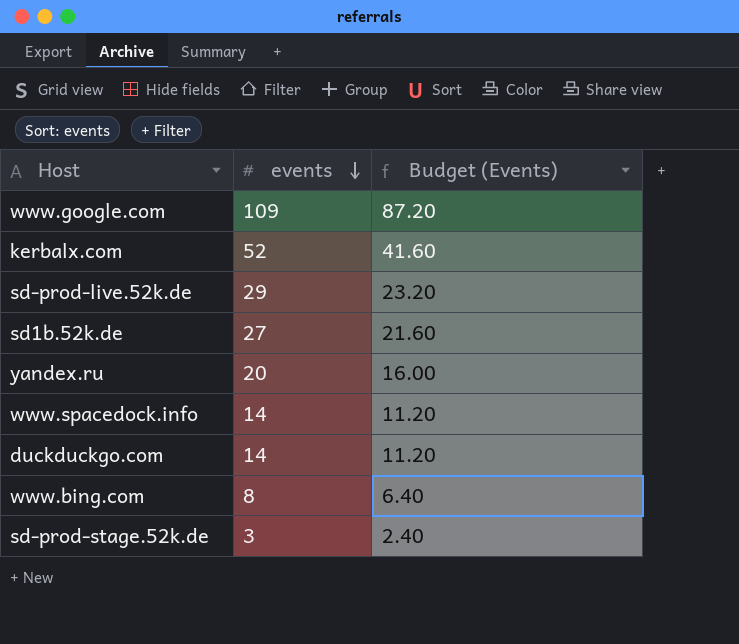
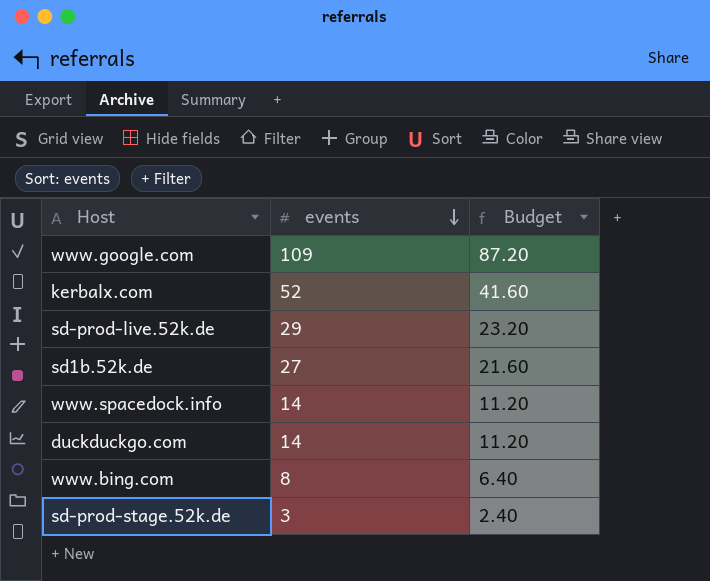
column name: Budget (Events) -> Budget
row yandex.ru: 20 | 16.00 -> none

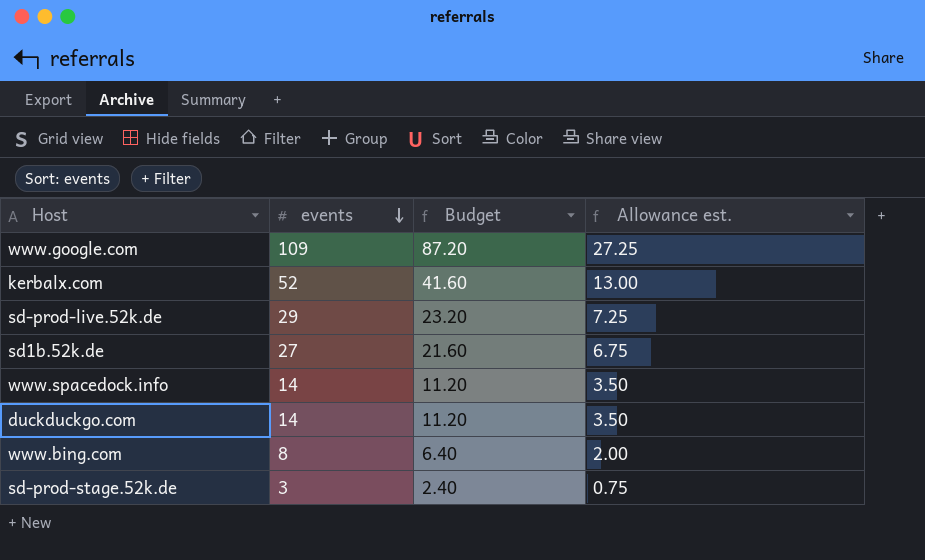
column Allowance est. | formula: none -> [events] * 0.25

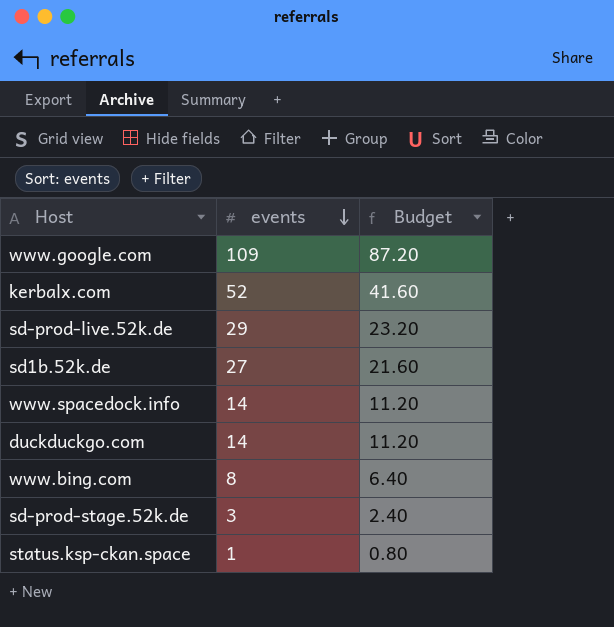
column Allowance est. | formula: [events] * 0.25 -> none
row status.ksp-ckan.space: none -> 1 | 0.80

